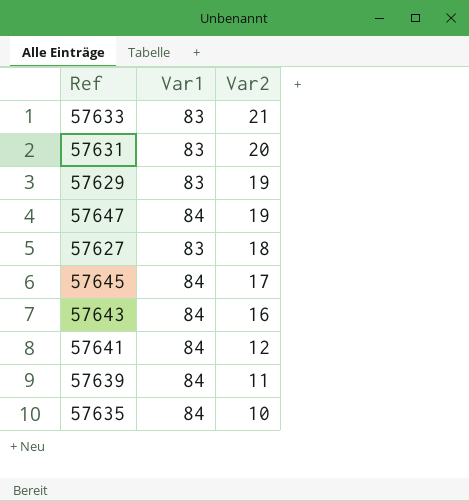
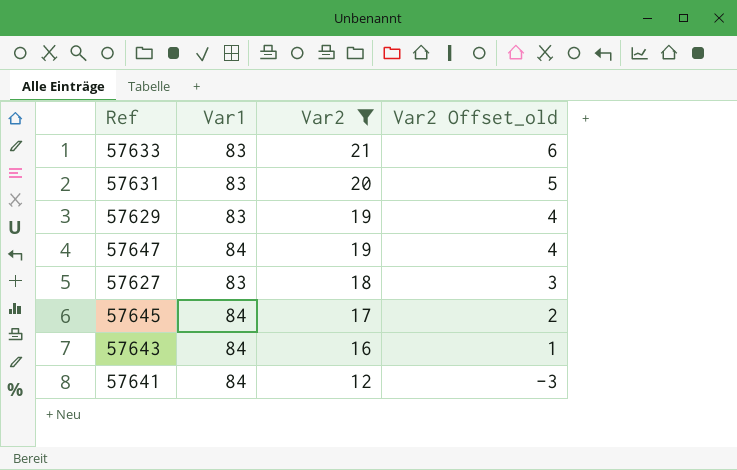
filter: none -> Var2 >= 12
column Var2 Offset_old | formula: none -> [Var2] - 15

